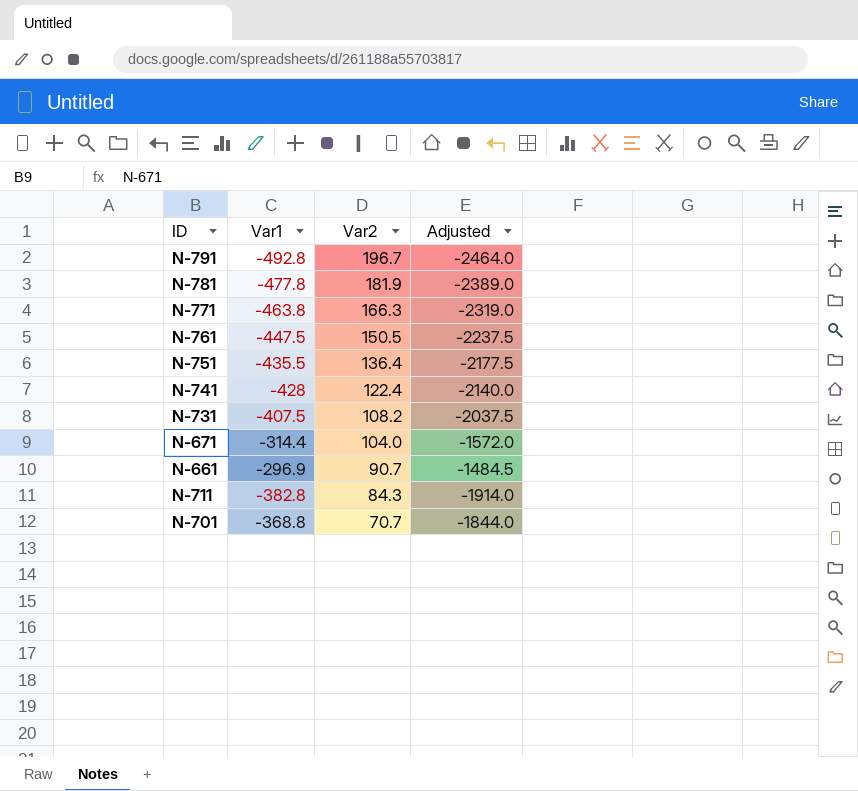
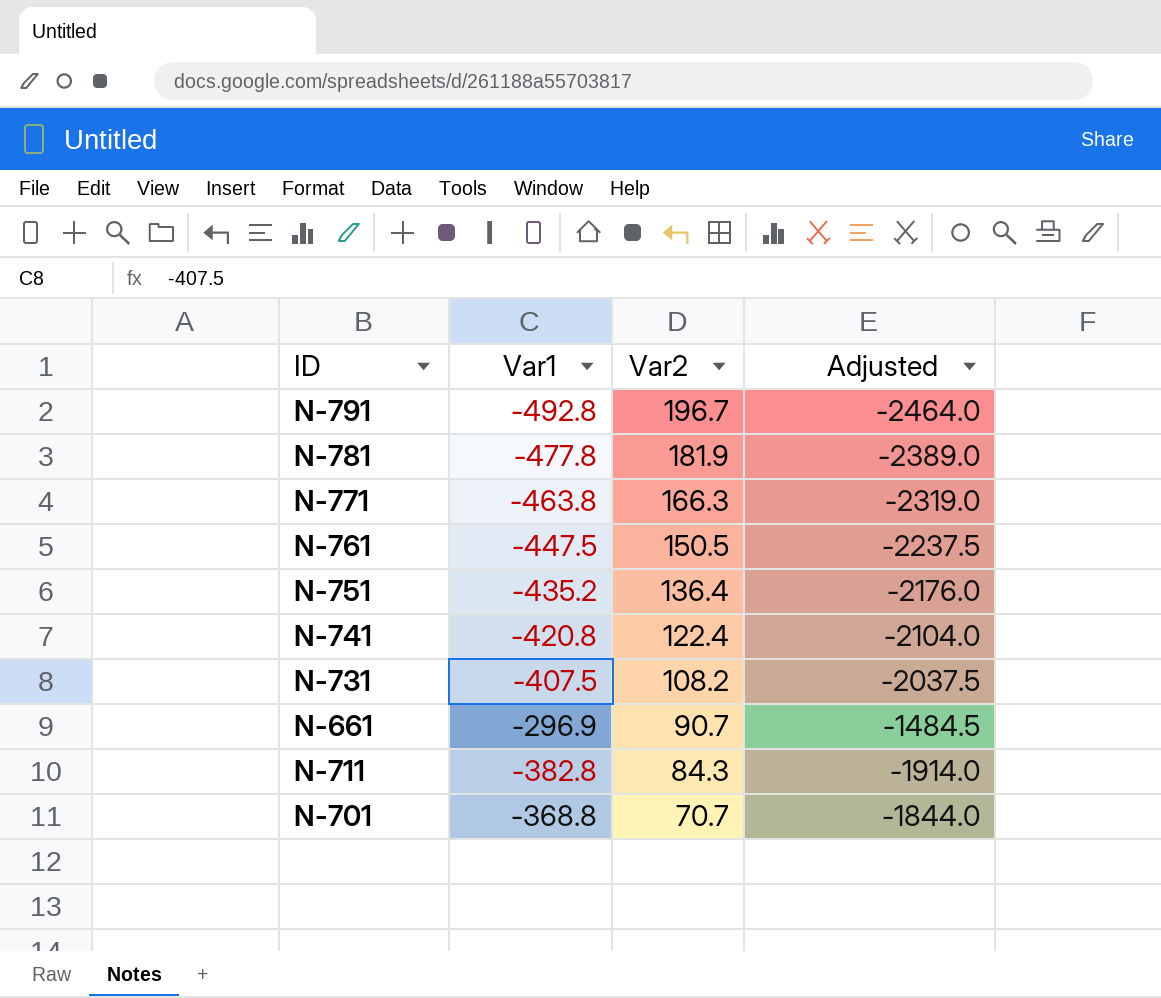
row N-671: -314.4 | 104.0 | -1572.0 -> none
N-751 | Var1: -435.5 -> -435.2
N-751 | Adjusted: -2177.5 -> -2176.0
N-741 | Var1: -428 -> -420.8
N-741 | Adjusted: -2140.0 -> -2104.0

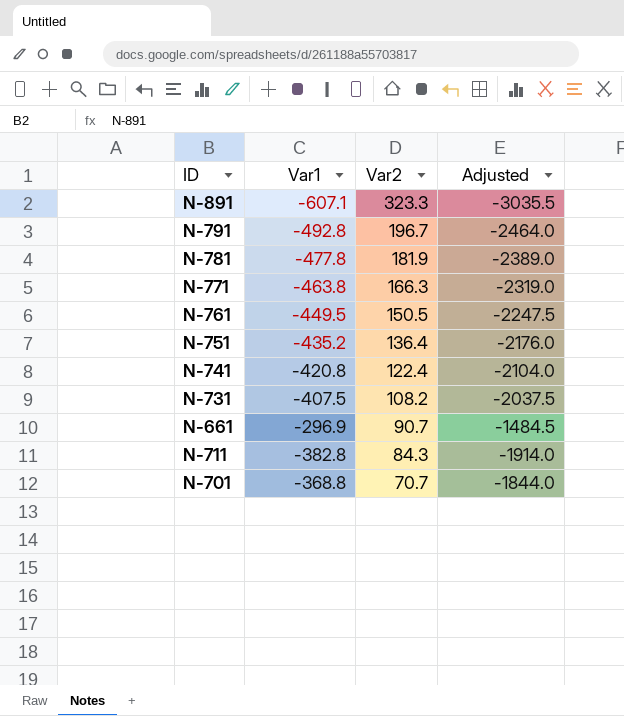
row N-891: none -> -607.1 | 323.3 | -3035.5
N-761 | Var1: -447.5 -> -449.5
N-761 | Adjusted: -2237.5 -> -2247.5

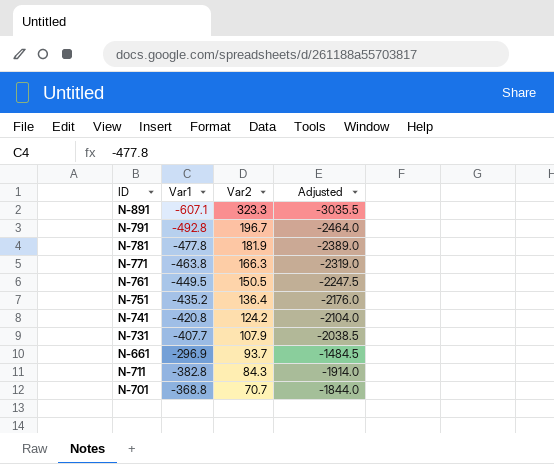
N-741 | Var2: 122.4 -> 124.2
N-731 | Var1: -407.5 -> -407.7
N-731 | Var2: 108.2 -> 107.9
N-731 | Adjusted: -2037.5 -> -2038.5
N-661 | Var2: 90.7 -> 93.7

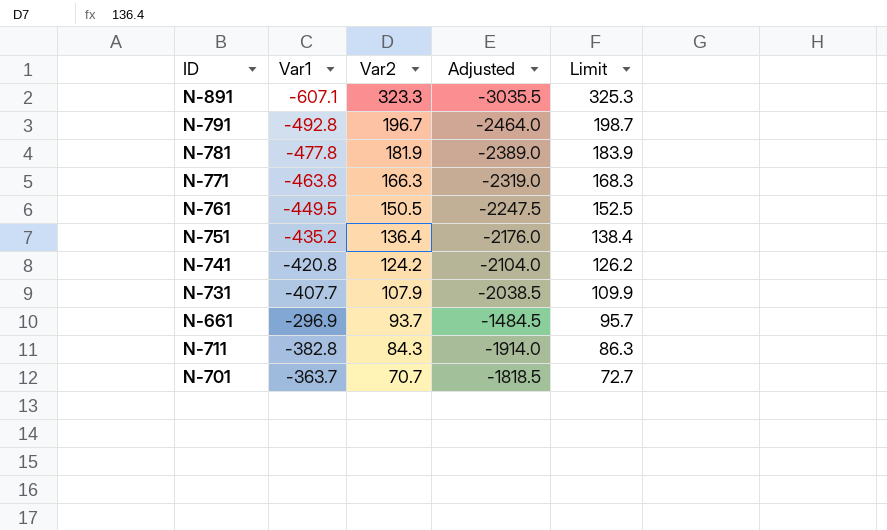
column Limit | formula: none -> [Var2] + 2
N-701 | Var1: -368.8 -> -363.7
N-701 | Adjusted: -1844.0 -> -1818.5

